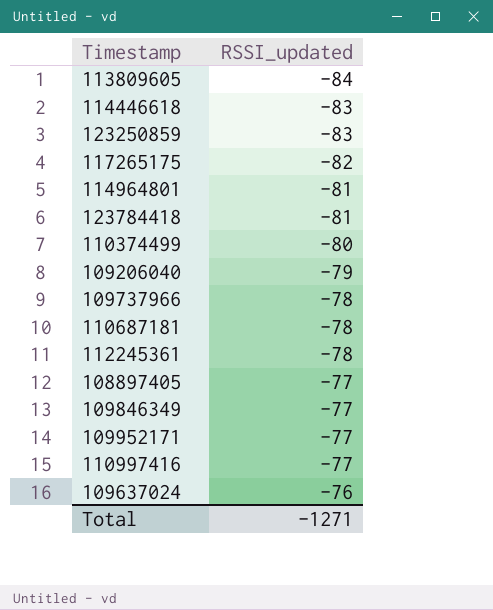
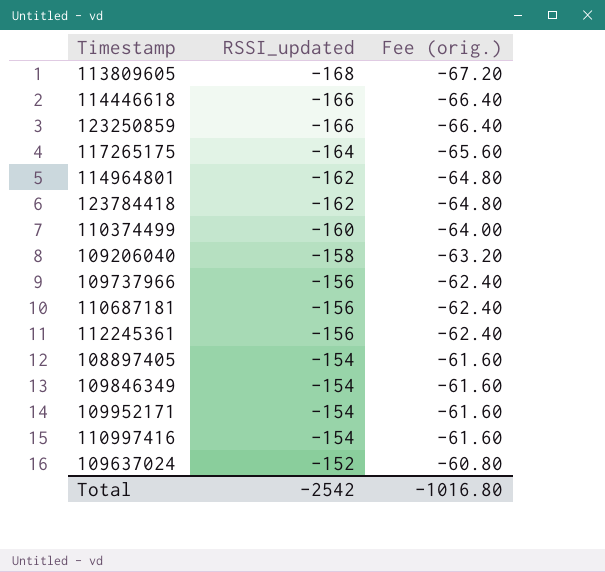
column Fee (orig.) | formula: none -> [RSSI_updated] * 0.4
113809605 | RSSI_updated: -84 -> -168
114446618 | RSSI_updated: -83 -> -166
123250859 | RSSI_updated: -83 -> -166
117265175 | RSSI_updated: -82 -> -164
114964801 | RSSI_updated: -81 -> -162
123784418 | RSSI_updated: -81 -> -162
110374499 | RSSI_updated: -80 -> -160
109206040 | RSSI_updated: -79 -> -158
109737966 | RSSI_updated: -78 -> -156
110687181 | RSSI_updated: -78 -> -156
112245361 | RSSI_updated: -78 -> -156
108897405 | RSSI_updated: -77 -> -154
109846349 | RSSI_updated: -77 -> -154
109952171 | RSSI_updated: -77 -> -154
110997416 | RSSI_updated: -77 -> -154
109637024 | RSSI_updated: -76 -> -152
Total | RSSI_updated: -1271 -> -2542

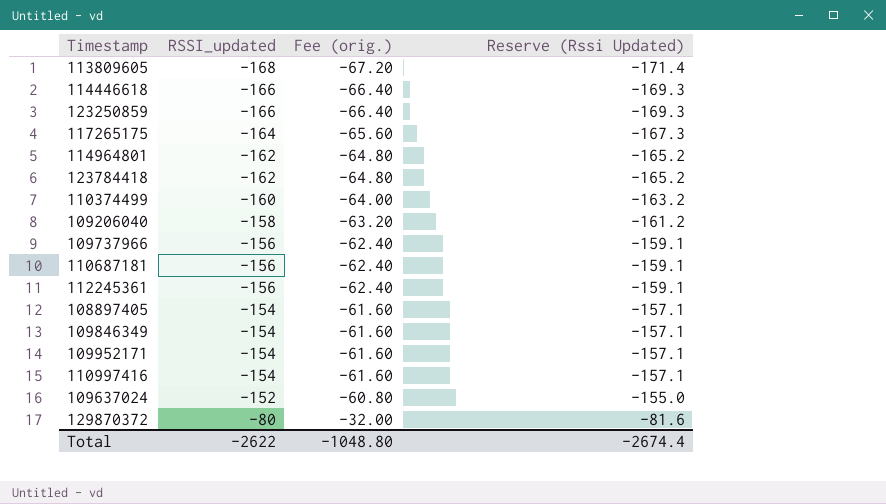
column Reserve (Rssi Updated) | formula: none -> [RSSI_updated] * 1.02
row 129870372: none -> -80 | -32.00 | -81.6
Total | RSSI_updated: -2542 -> -2622
Total | Fee (orig.): -1016.80 -> -1048.80

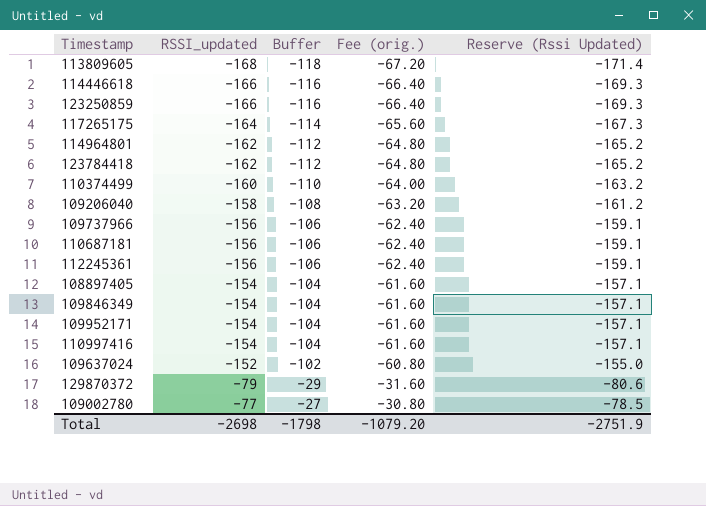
column Buffer | formula: none -> [RSSI_updated] + 50
129870372 | RSSI_updated: -80 -> -79
129870372 | Fee (orig.): -32.00 -> -31.60
129870372 | Reserve (Rssi Updated): -81.6 -> -80.6
row 109002780: none -> -77 | -27 | -30.80 | -78.5
Total | RSSI_updated: -2622 -> -2698
Total | Fee (orig.): -1048.80 -> -1079.20
Total | Reserve (Rssi Updated): -2674.4 -> -2751.9

